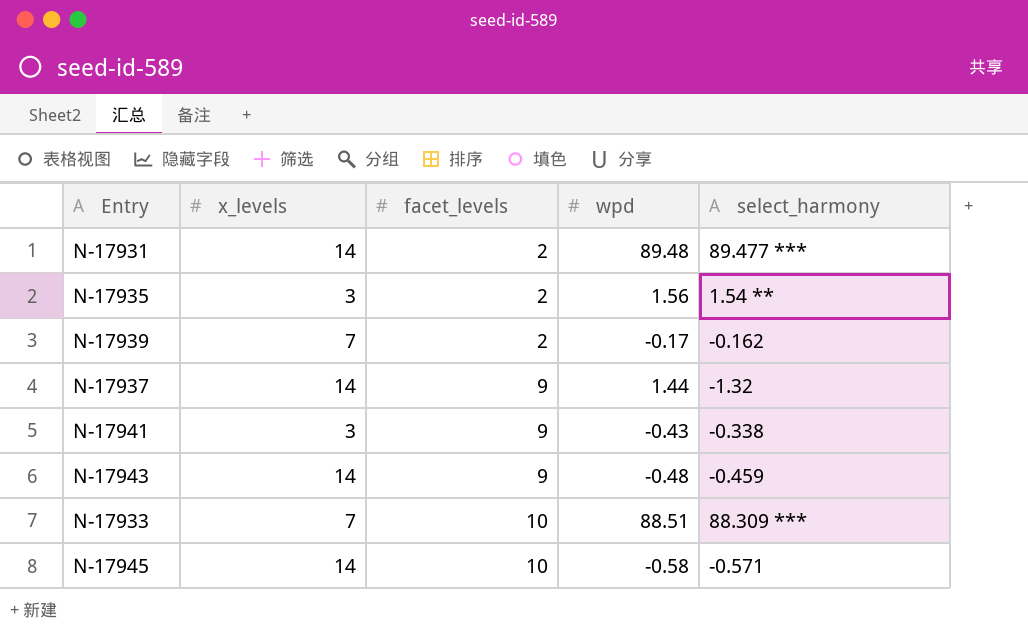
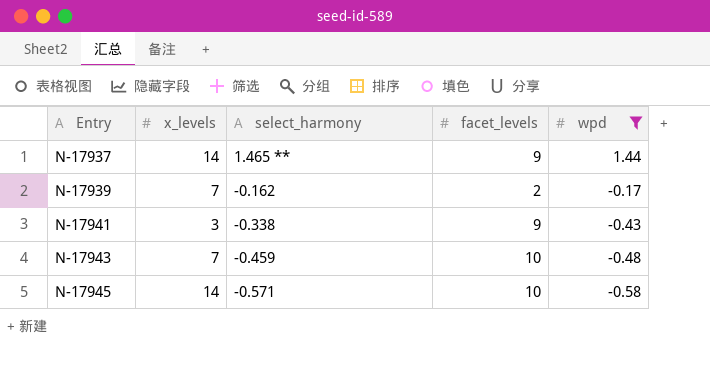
filter: none -> wpd <= 1.44
row order: facet_levels ascending -> Entry ascending
column select_harmony | position: 5 -> 3
N-17937 | select_harmony: -1.32 -> 1.465 **
N-17943 | x_levels: 14 -> 7
N-17943 | facet_levels: 9 -> 10

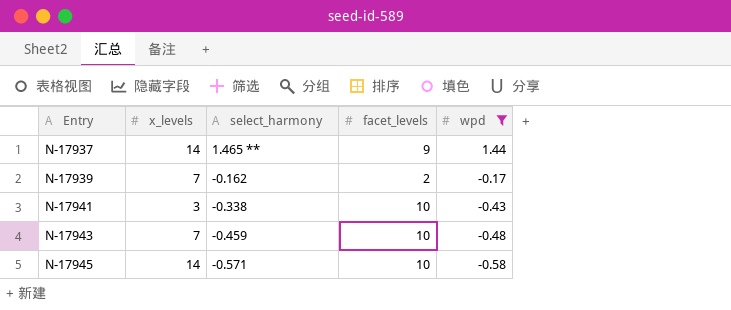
N-17941 | facet_levels: 9 -> 10

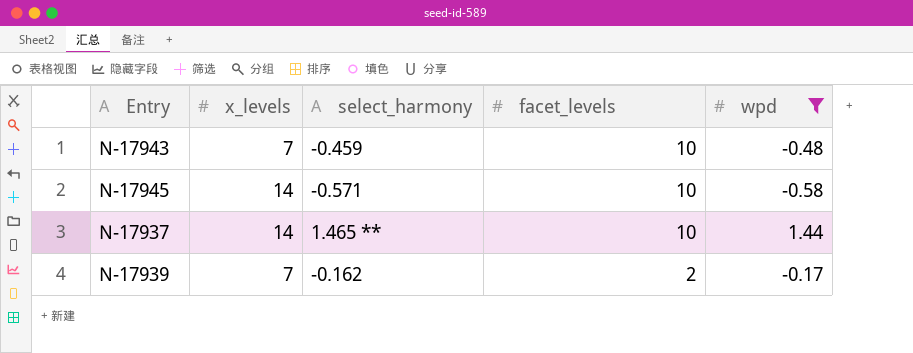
row order: Entry ascending -> facet_levels descending
row N-17941: 3 | -0.338 | 10 | -0.43 -> none
N-17937 | facet_levels: 9 -> 10

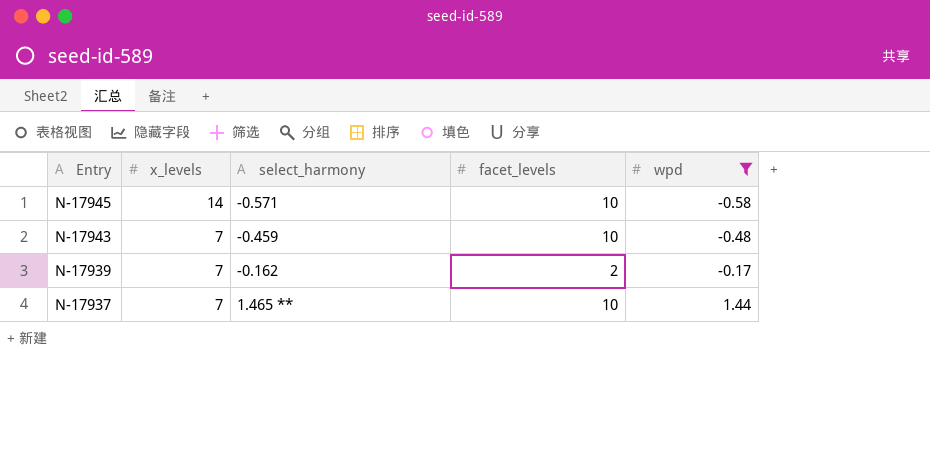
row order: facet_levels descending -> Entry descending
N-17937 | x_levels: 14 -> 7

